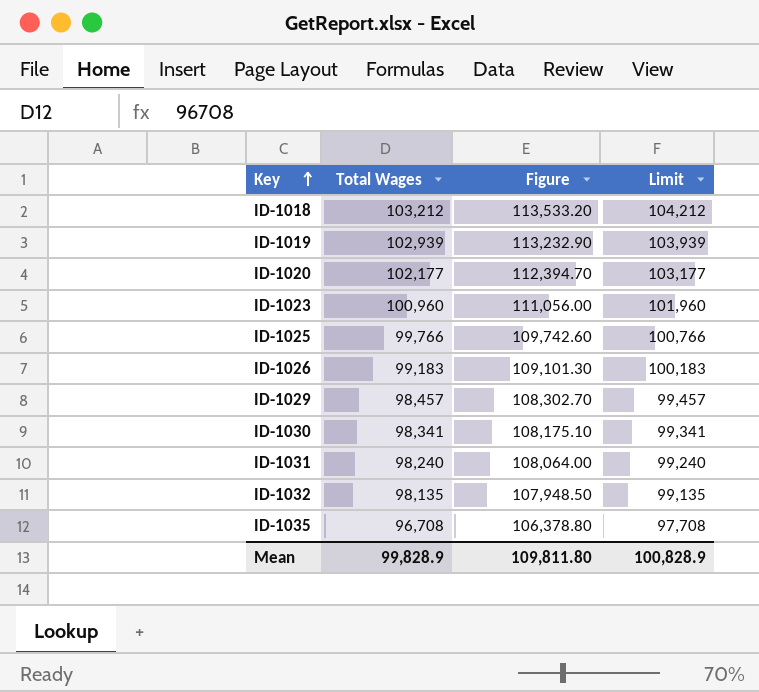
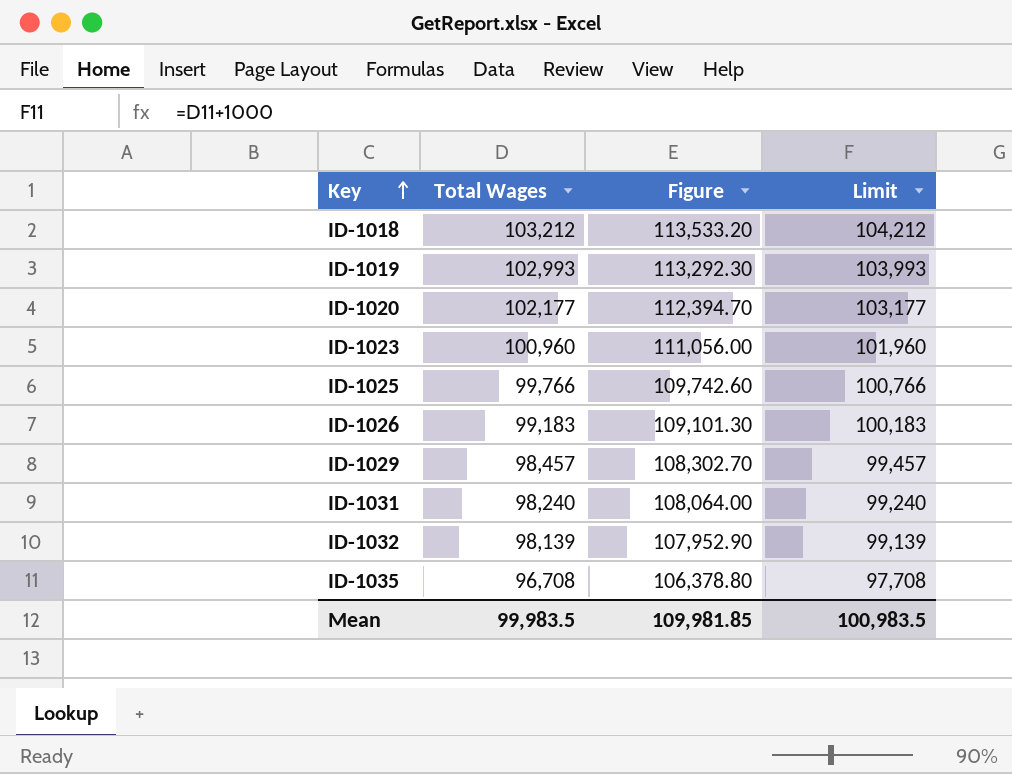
row ID-1030: 98,341 | 108,175.10 | 99,341 -> none
ID-1019 | Total Wages: 102,939 -> 102,993
ID-1019 | Figure: 113,232.90 -> 113,292.30
ID-1019 | Limit: 103,939 -> 103,993
ID-1032 | Total Wages: 98,135 -> 98,139
ID-1032 | Figure: 107,948.50 -> 107,952.90
ID-1032 | Limit: 99,135 -> 99,139
Mean | Total Wages: 99,828.9 -> 99,983.5
Mean | Figure: 109,811.80 -> 109,981.85
Mean | Limit: 100,828.9 -> 100,983.5

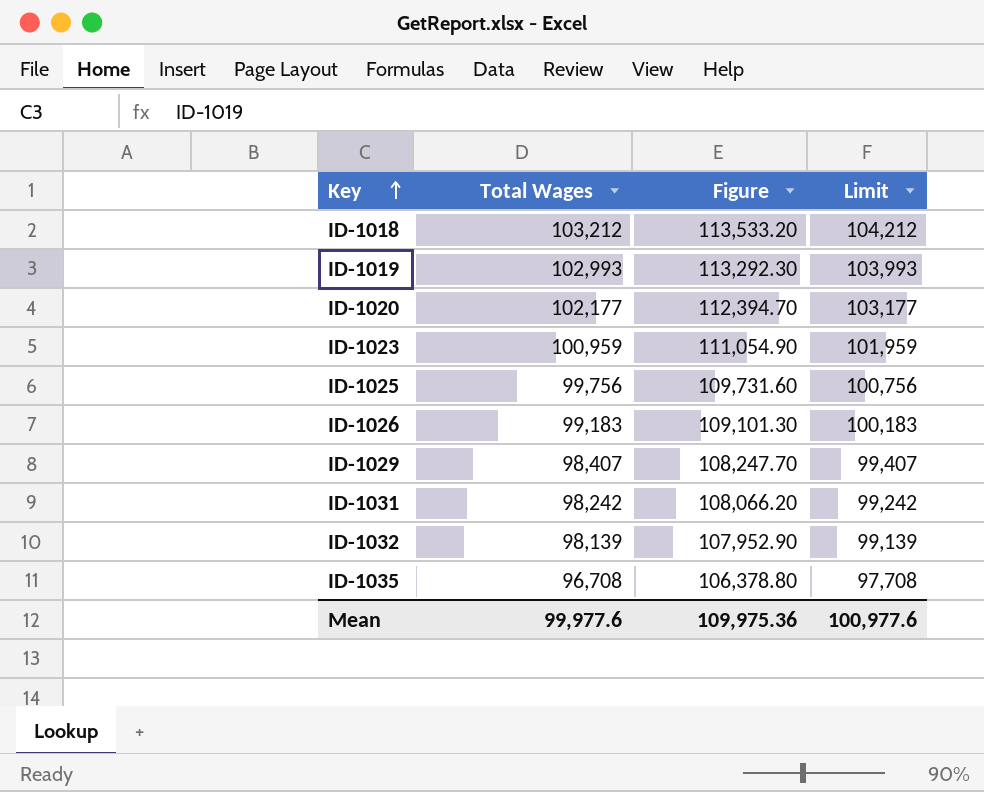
ID-1023 | Total Wages: 100,960 -> 100,959
ID-1023 | Figure: 111,056.00 -> 111,054.90
ID-1023 | Limit: 101,960 -> 101,959
ID-1025 | Total Wages: 99,766 -> 99,756
ID-1025 | Figure: 109,742.60 -> 109,731.60
ID-1025 | Limit: 100,766 -> 100,756
ID-1029 | Total Wages: 98,457 -> 98,407
ID-1029 | Figure: 108,302.70 -> 108,247.70
ID-1029 | Limit: 99,457 -> 99,407
ID-1031 | Total Wages: 98,240 -> 98,242
ID-1031 | Figure: 108,064.00 -> 108,066.20
ID-1031 | Limit: 99,240 -> 99,242
Mean | Total Wages: 99,983.5 -> 99,977.6
Mean | Figure: 109,981.85 -> 109,975.36
Mean | Limit: 100,983.5 -> 100,977.6

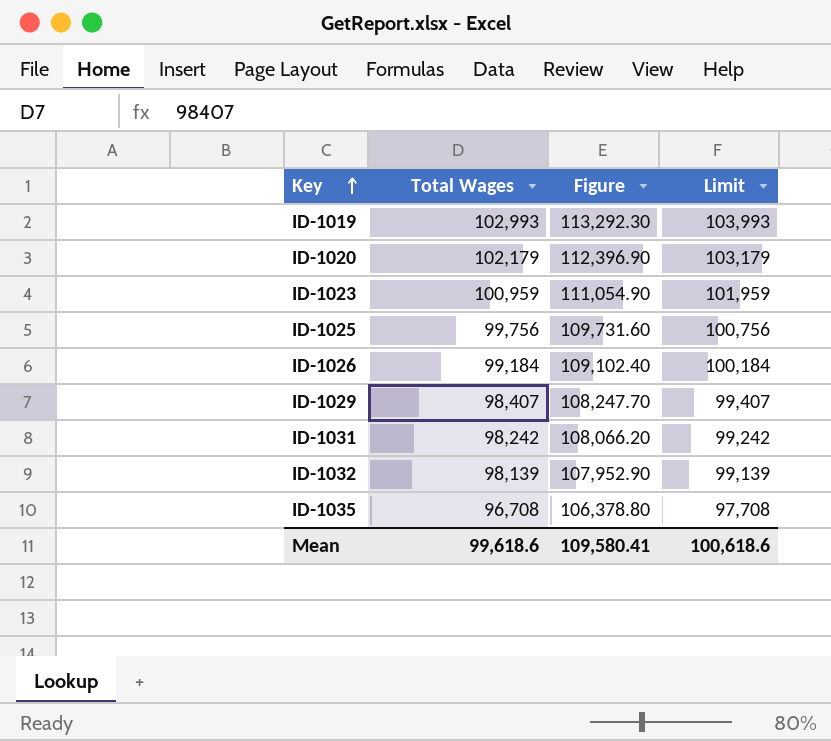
row ID-1018: 103,212 | 113,533.20 | 104,212 -> none
ID-1020 | Total Wages: 102,177 -> 102,179
ID-1020 | Figure: 112,394.70 -> 112,396.90
ID-1020 | Limit: 103,177 -> 103,179
ID-1026 | Total Wages: 99,183 -> 99,184
ID-1026 | Figure: 109,101.30 -> 109,102.40
ID-1026 | Limit: 100,183 -> 100,184
Mean | Total Wages: 99,977.6 -> 99,618.6
Mean | Figure: 109,975.36 -> 109,580.41
Mean | Limit: 100,977.6 -> 100,618.6

